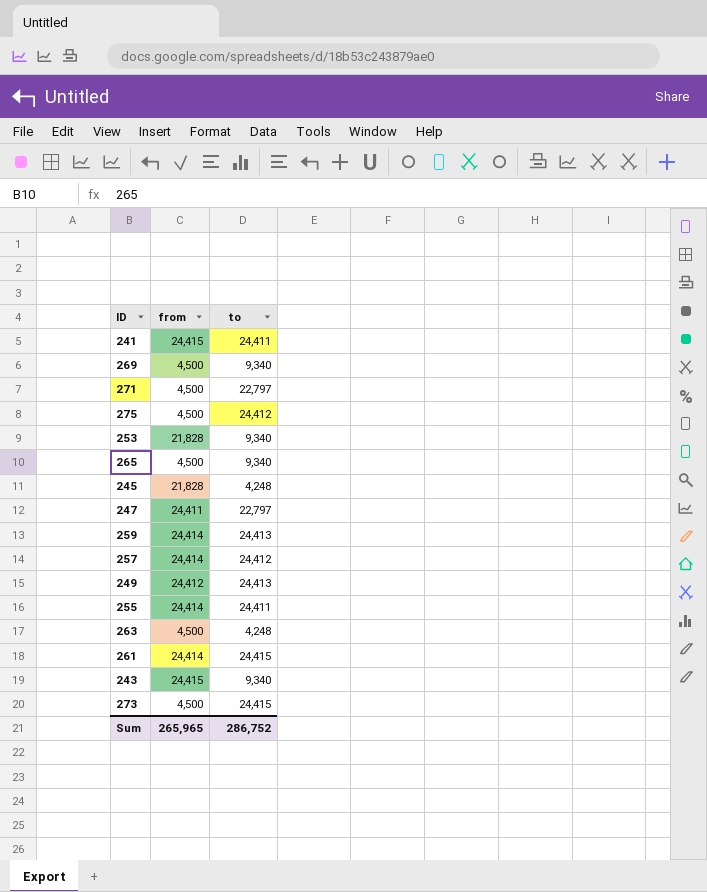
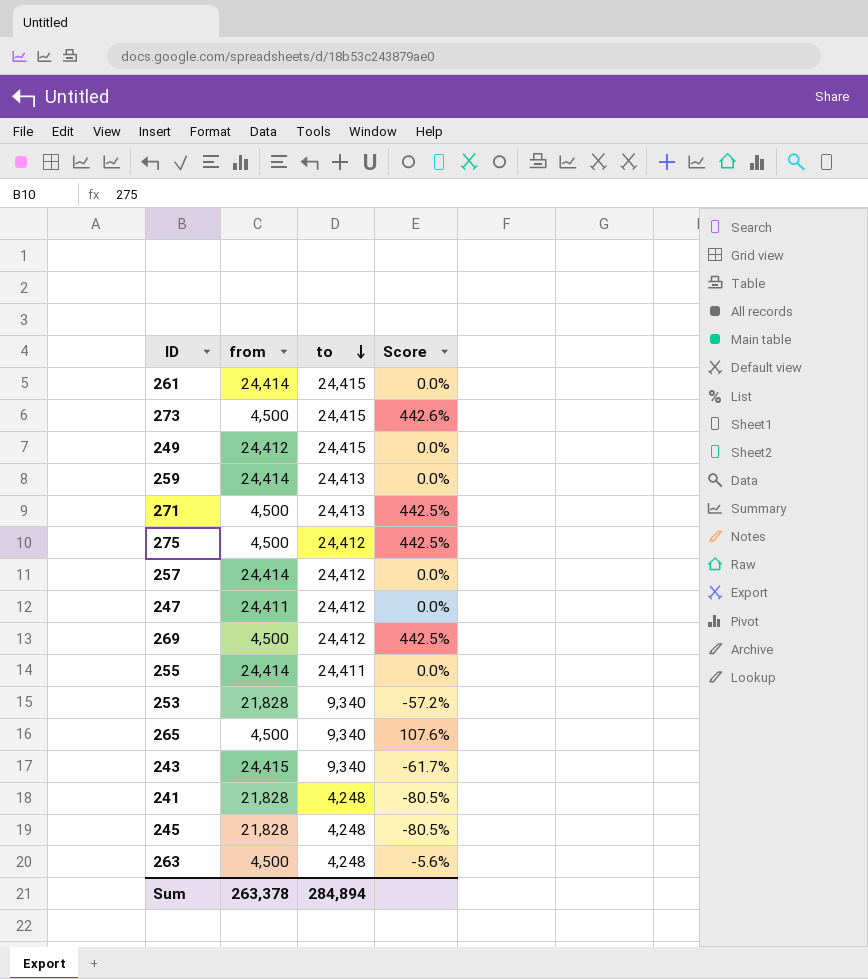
row order: none -> to descending
column Score | formula: none -> ([to] - [from]) / [from]
249 | to: 24,413 -> 24,415
271 | to: 22,797 -> 24,413
247 | to: 22,797 -> 24,412
269 | to: 9,340 -> 24,412
241 | from: 24,415 -> 21,828
241 | to: 24,411 -> 4,248
Sum | from: 265,965 -> 263,378
Sum | to: 286,752 -> 284,894

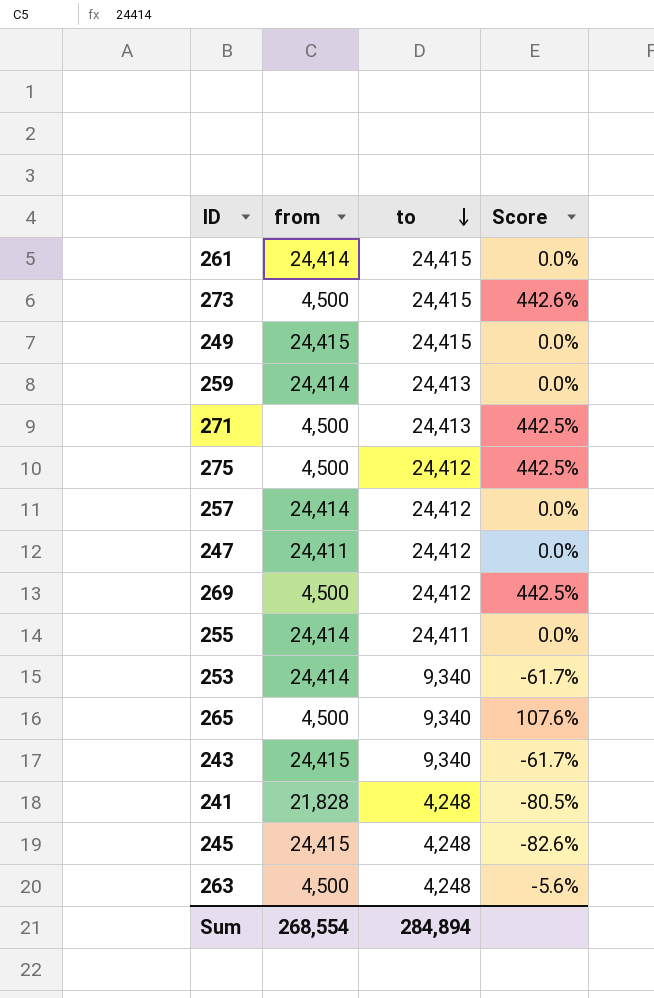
249 | from: 24,412 -> 24,415
253 | from: 21,828 -> 24,414
253 | Score: -57.2% -> -61.7%
245 | from: 21,828 -> 24,415
245 | Score: -80.5% -> -82.6%
Sum | from: 263,378 -> 268,554

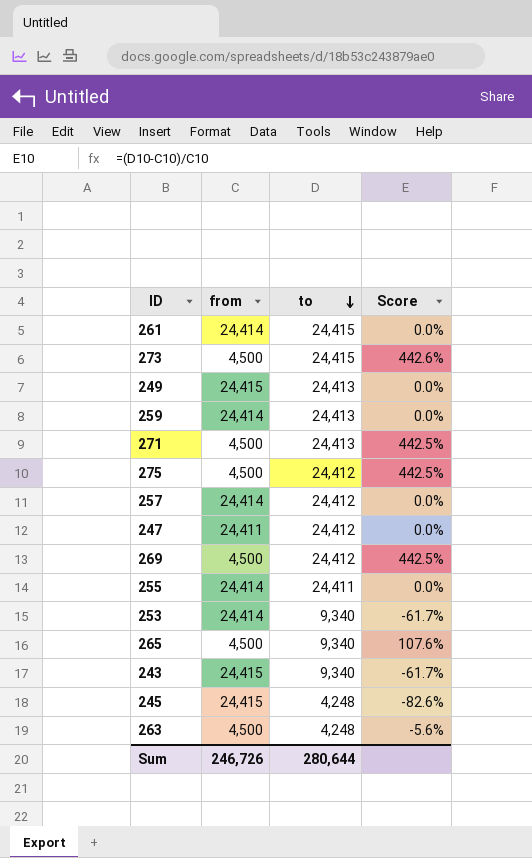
row 241: 21,828 | 4,248 | -80.5% -> none
249 | to: 24,415 -> 24,413
Sum | from: 268,554 -> 246,726
Sum | to: 284,894 -> 280,644

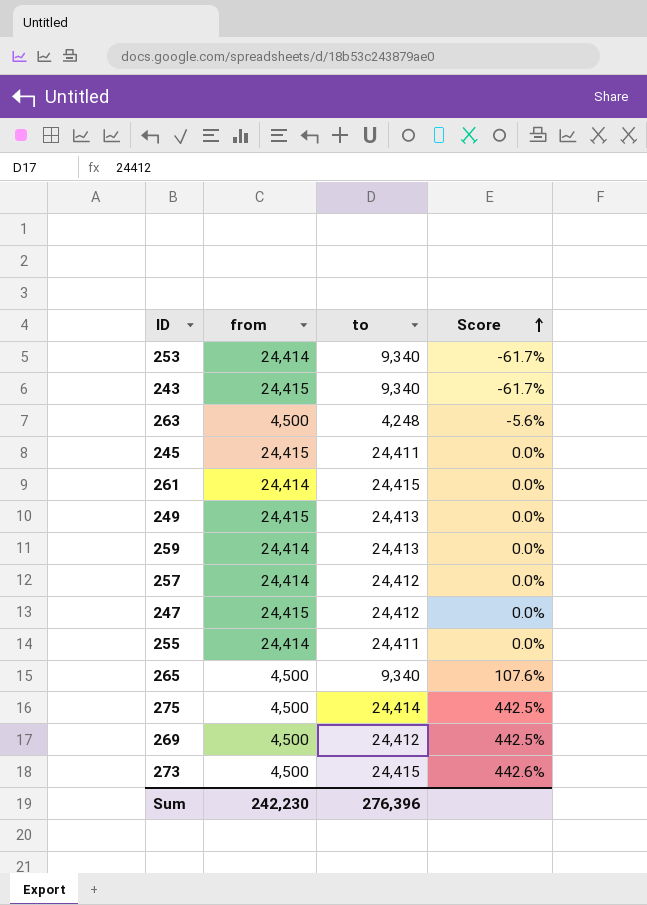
row order: to descending -> Score ascending
row 271: 4,500 | 24,413 | 442.5% -> none
245 | to: 4,248 -> 24,411
245 | Score: -82.6% -> 0.0%
247 | from: 24,411 -> 24,415
275 | to: 24,412 -> 24,414
Sum | from: 246,726 -> 242,230
Sum | to: 280,644 -> 276,396

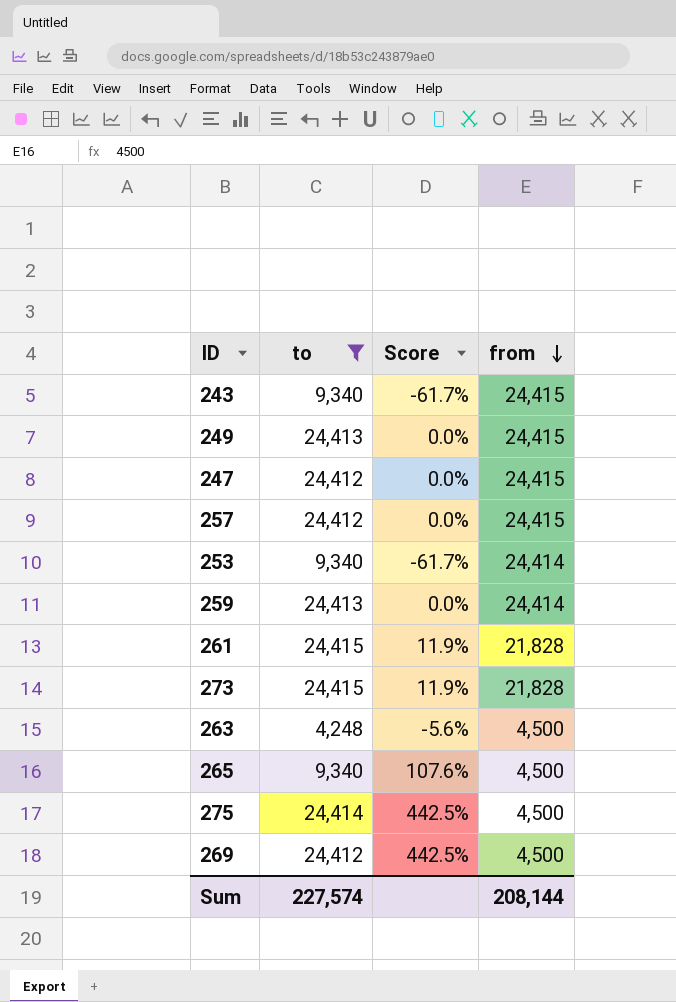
filter: none -> to != 24,411
row order: Score ascending -> from descending
column from | position: 2 -> 4
257 | from: 24,414 -> 24,415
261 | Score: 0.0% -> 11.9%
261 | from: 24,414 -> 21,828
273 | Score: 442.6% -> 11.9%
273 | from: 4,500 -> 21,828
Sum | to: 276,396 -> 227,574
Sum | from: 242,230 -> 208,144

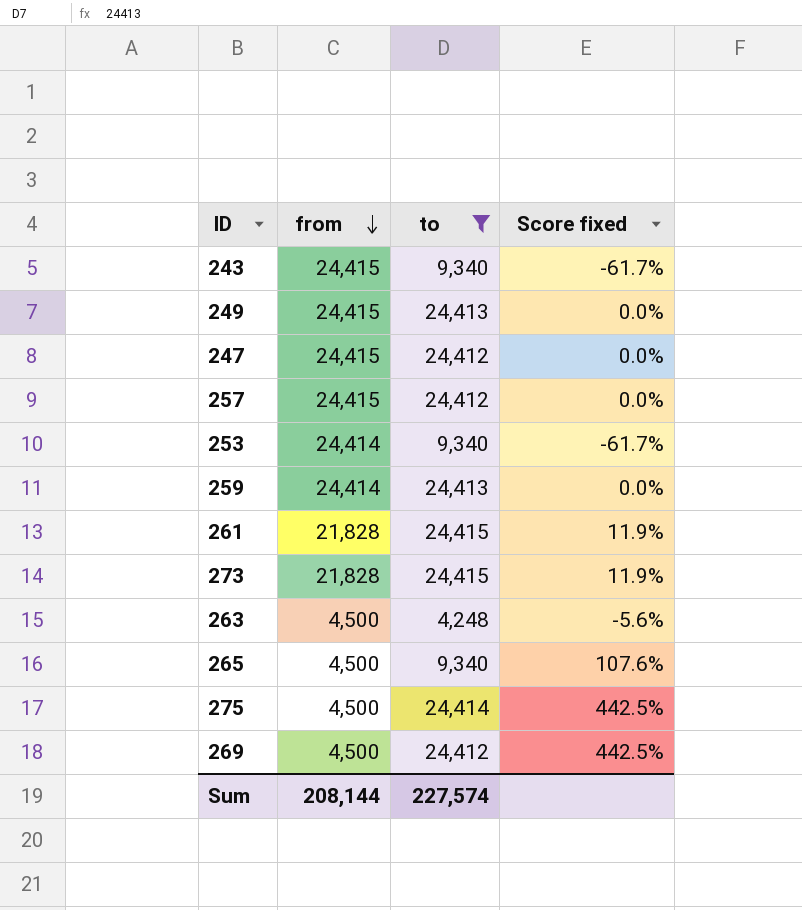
column from | position: 4 -> 2
column name: Score -> Score fixed

